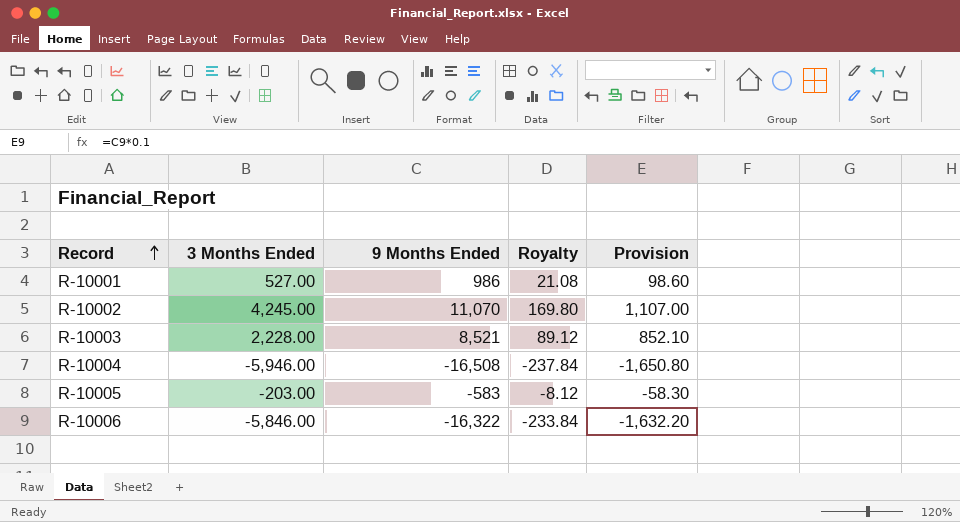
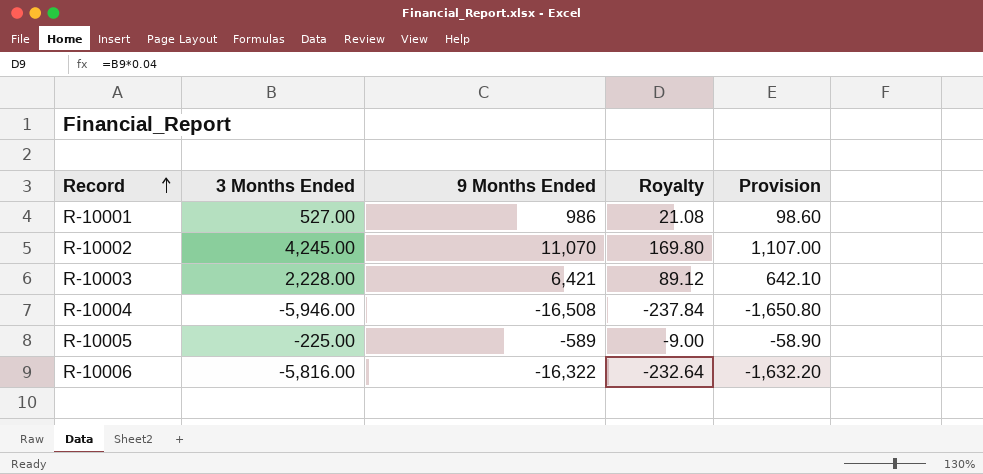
R-10003 | 9 Months Ended: 8,521 -> 6,421
R-10003 | Provision: 852.10 -> 642.10
R-10005 | 3 Months Ended: -203.00 -> -225.00
R-10005 | 9 Months Ended: -583 -> -589
R-10005 | Royalty: -8.12 -> -9.00
R-10005 | Provision: -58.30 -> -58.90
R-10006 | 3 Months Ended: -5,846.00 -> -5,816.00
R-10006 | Royalty: -233.84 -> -232.64

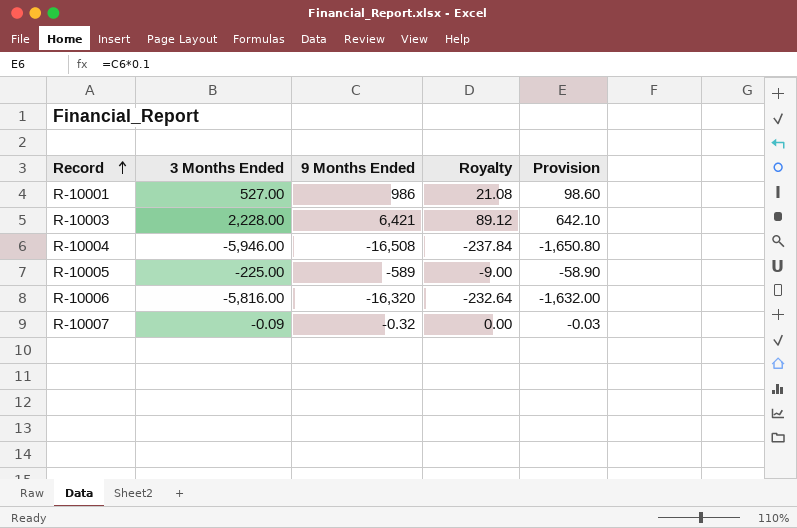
row R-10002: 4,245.00 | 11,070 | 169.80 | 1,107.00 -> none
R-10006 | 9 Months Ended: -16,322 -> -16,320
R-10006 | Provision: -1,632.20 -> -1,632.00
row R-10007: none -> -0.09 | -0.32 | 0.00 | -0.03

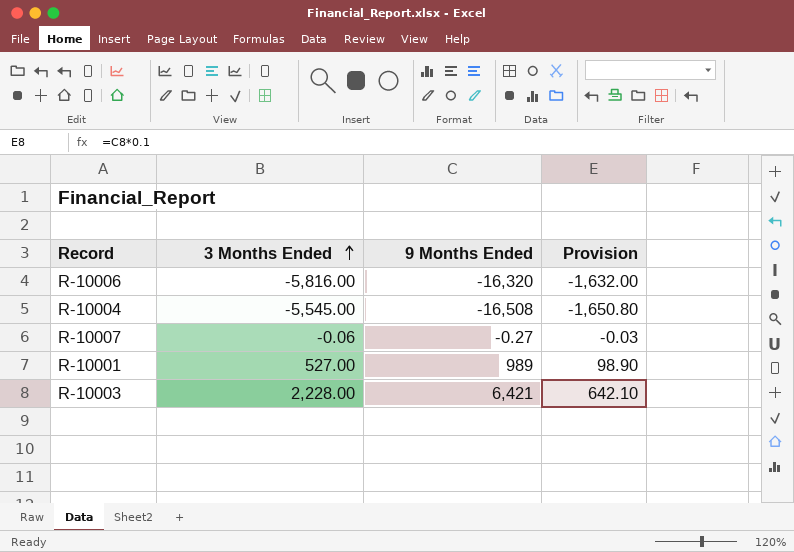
row order: Record ascending -> 3 Months Ended ascending
column Royalty | formula: [3 Months Ended] * 0.04 -> none
row R-10005: -225.00 | -589 | -9.00 | -58.90 -> none
R-10004 | 3 Months Ended: -5,946.00 -> -5,545.00
R-10007 | 3 Months Ended: -0.09 -> -0.06
R-10007 | 9 Months Ended: -0.32 -> -0.27
R-10001 | 9 Months Ended: 986 -> 989
R-10001 | Provision: 98.60 -> 98.90

